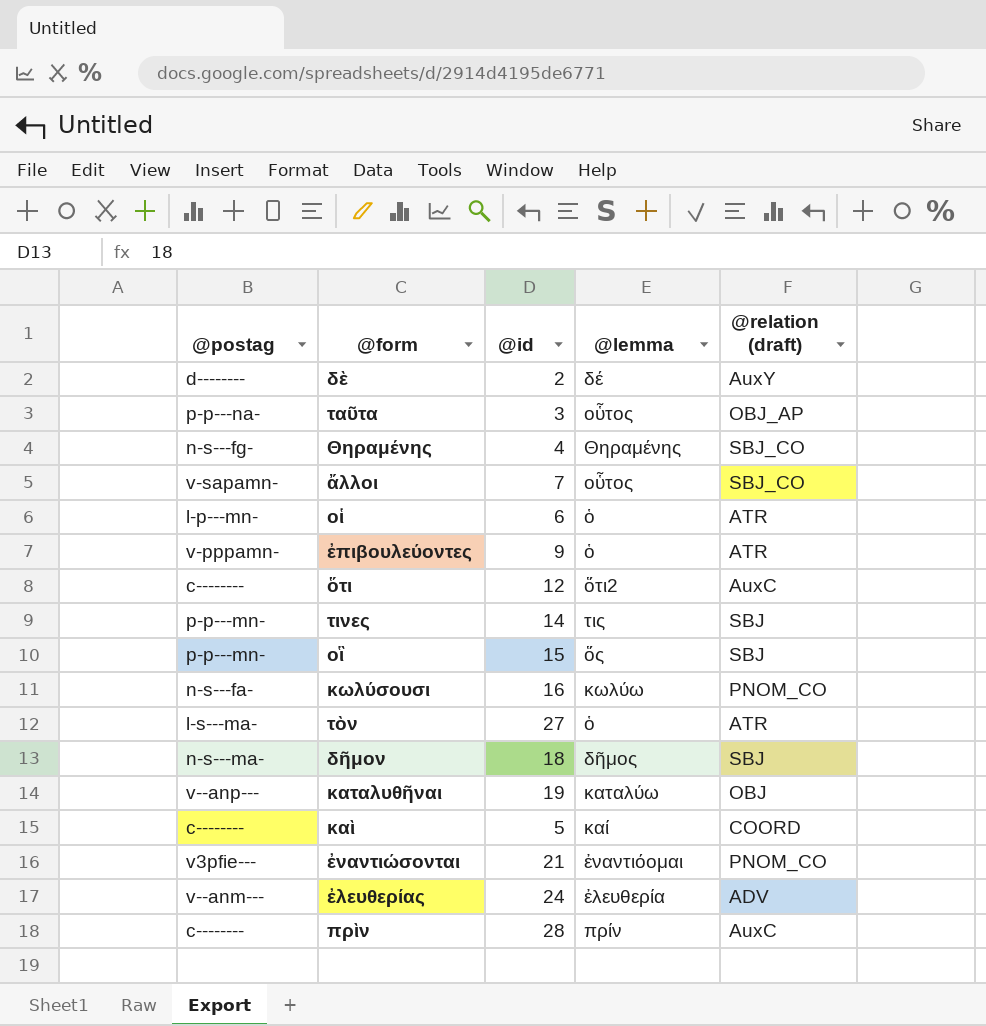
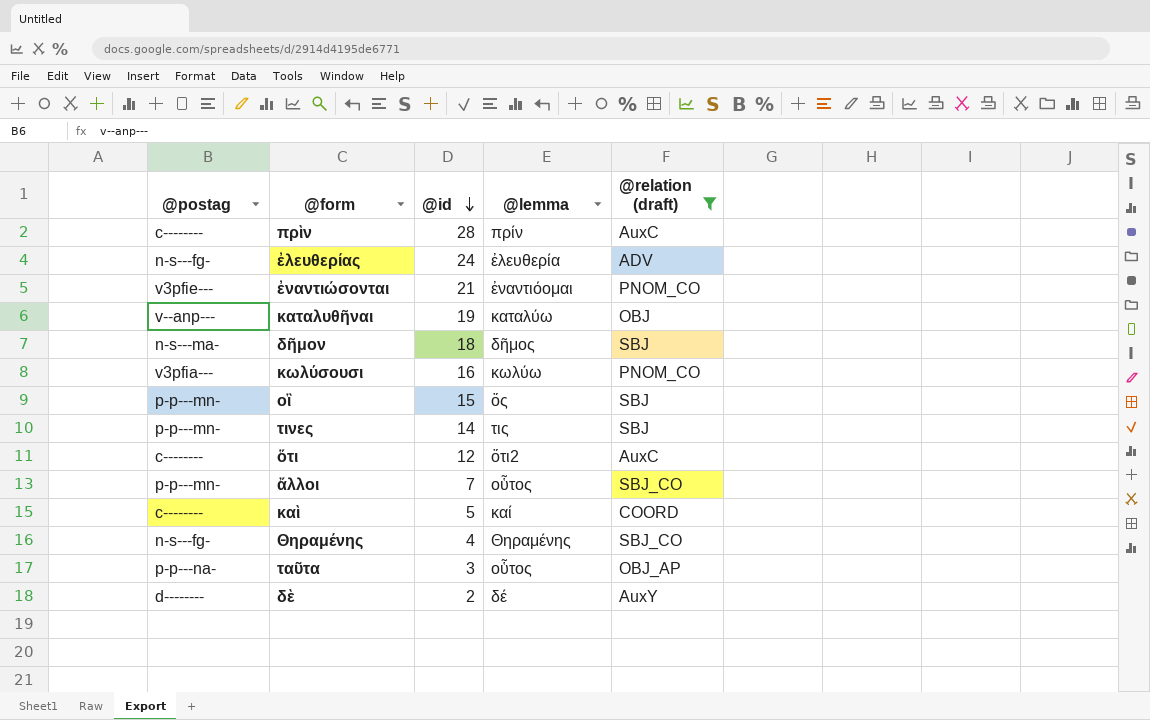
filter: none -> @relation (draft) != ATR
row order: none -> @id descending
ἐλευθερίας | @postag: v--anm--- -> n-s---fg-
κωλύσουσι | @postag: n-s---fa- -> v3pfia---
ἄλλοι | @postag: v-sapamn- -> p-p---mn-

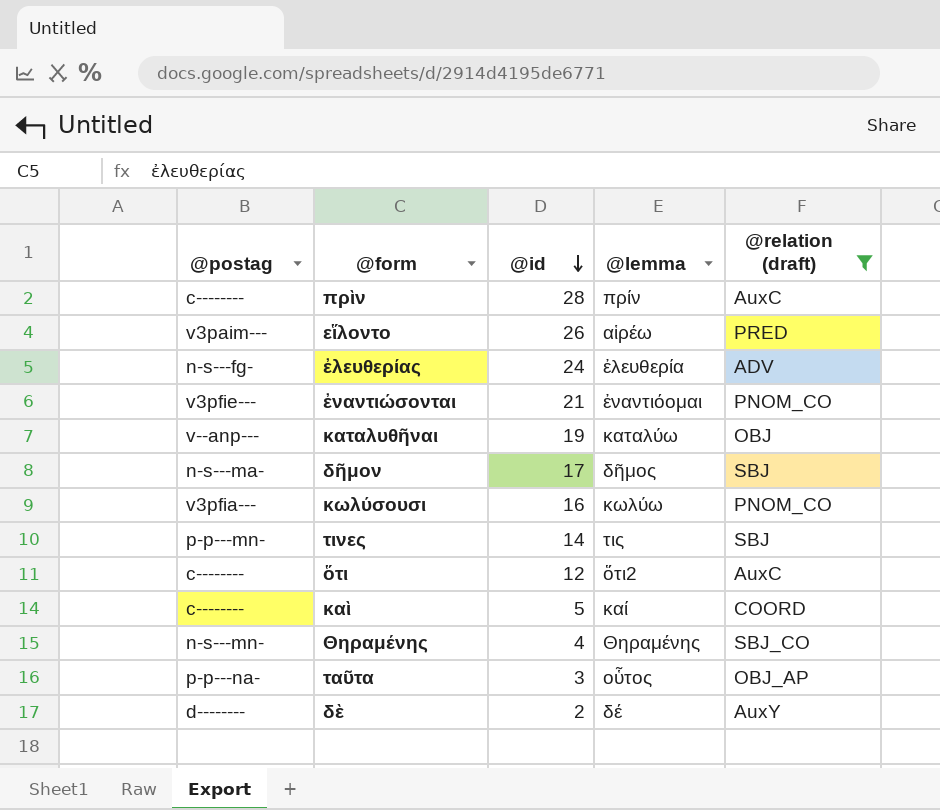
row οἳ: p-p---mn- | 15 | ὅς | SBJ -> none
row ἄλλοι: p-p---mn- | 7 | οὗτος | SBJ_CO -> none
row εἵλοντο: none -> v3paim--- | 26 | αἱρέω | PRED
δῆμον | @id: 18 -> 17
Θηραμένης | @postag: n-s---fg- -> n-s---mn-

